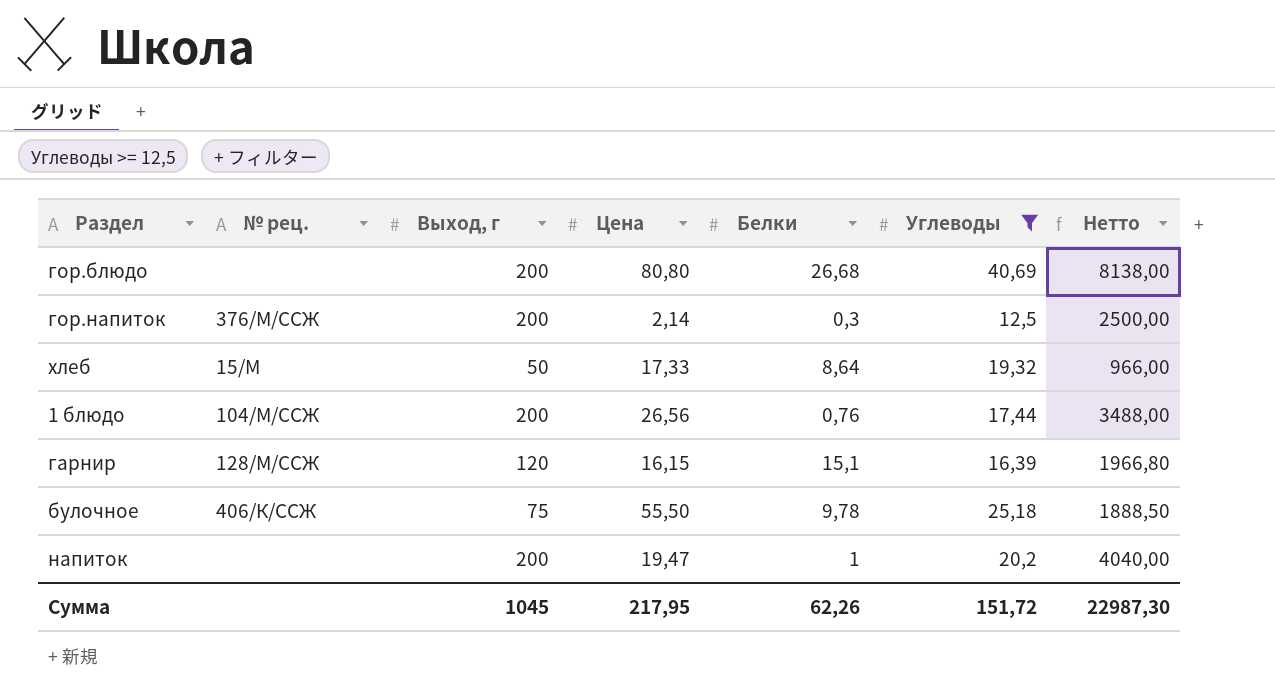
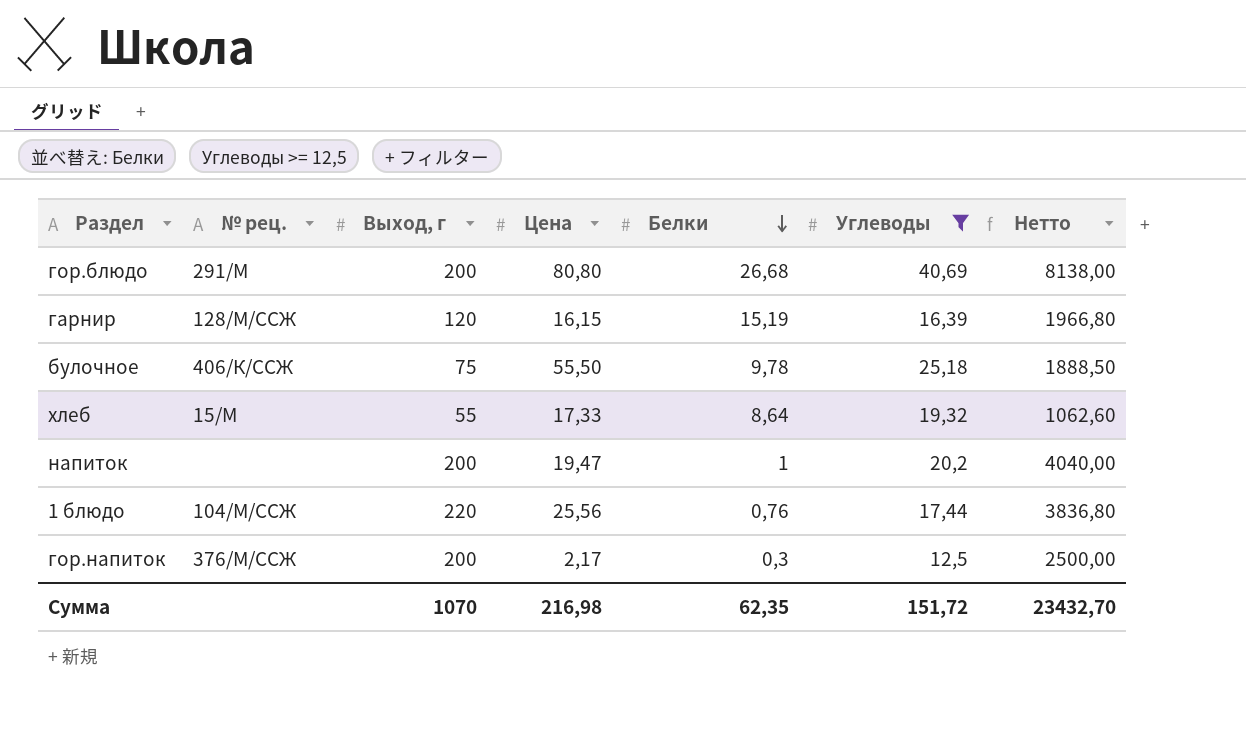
row order: none -> Белки descending
гор.блюдо | № рец.: none -> 291/М
гарнир | Белки: 15,1 -> 15,19
хлеб | Выход, г: 50 -> 55
хлеб | Нетто: 966,00 -> 1062,60
1 блюдо | Выход, г: 200 -> 220
1 блюдо | Цена: 26,56 -> 25,56
1 блюдо | Нетто: 3488,00 -> 3836,80
гор.напиток | Цена: 2,14 -> 2,17
Сумма | Выход, г: 1045 -> 1070
Сумма | Цена: 217,95 -> 216,98
Сумма | Белки: 62,26 -> 62,35
Сумма | Нетто: 22987,30 -> 23432,70

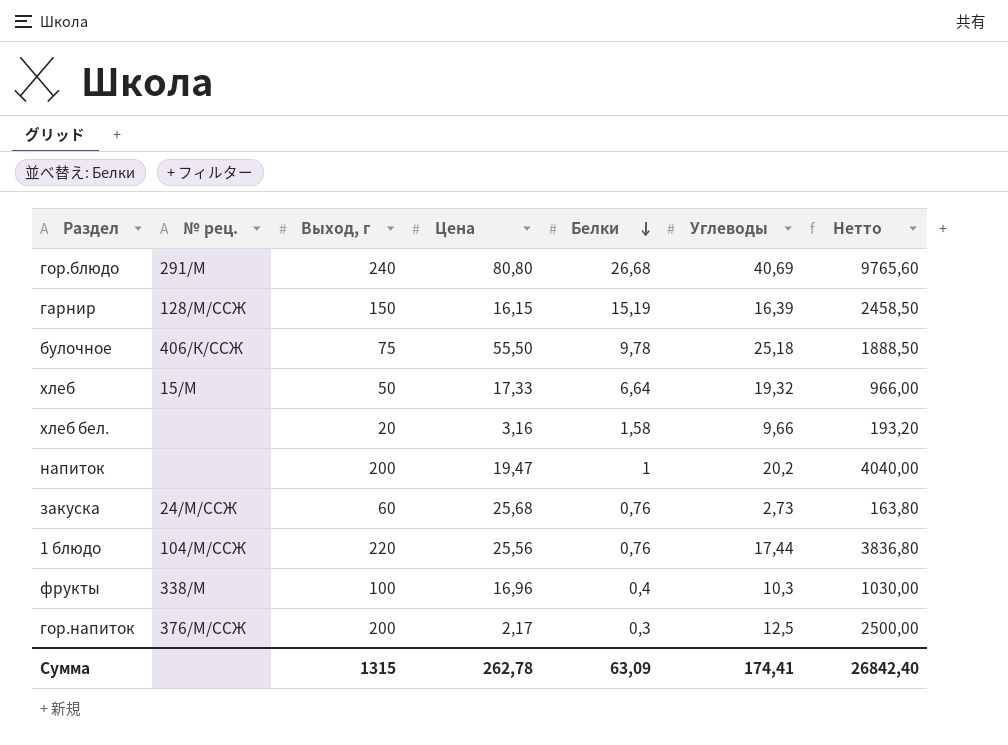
filter: Углеводы >= 12,5 -> none
гор.блюдо | Выход, г: 200 -> 240
гор.блюдо | Нетто: 8138,00 -> 9765,60
гарнир | Выход, г: 120 -> 150
гарнир | Нетто: 1966,80 -> 2458,50
хлеб | Выход, г: 55 -> 50
хлеб | Белки: 8,64 -> 6,64
хлеб | Нетто: 1062,60 -> 966,00
Сумма | Выход, г: 1070 -> 1315
Сумма | Цена: 216,98 -> 262,78
Сумма | Белки: 62,35 -> 63,09
Сумма | Углеводы: 151,72 -> 174,41
Сумма | Нетто: 23432,70 -> 26842,40

